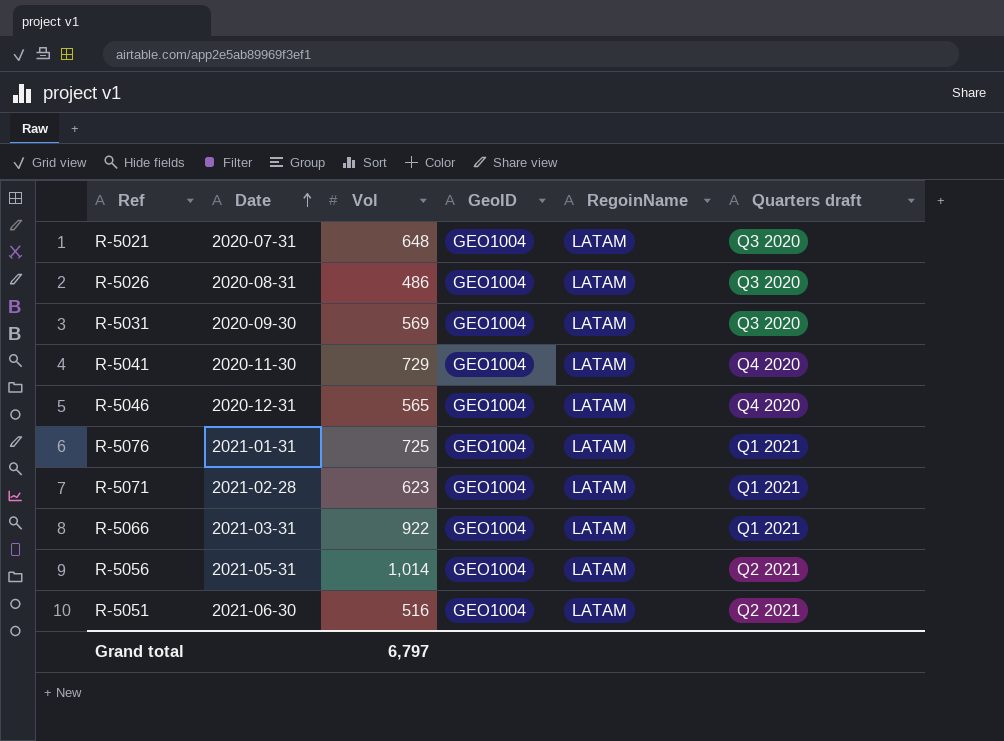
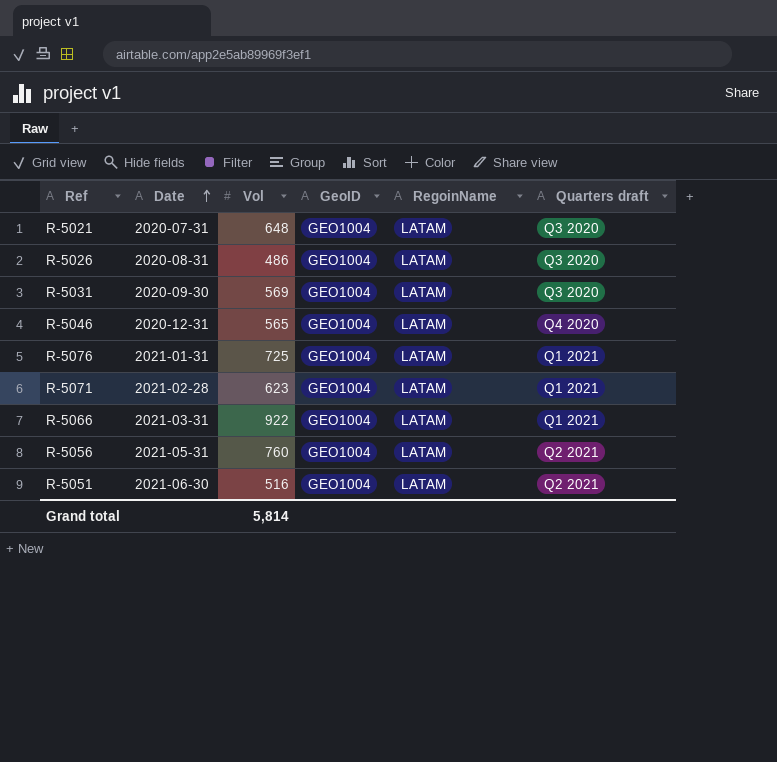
row R-5041: 2020-11-30 | 729 | GEO1004 | LATAM | Q4 2020 -> none
R-5056 | Vol: 1,014 -> 760
Grand total | Vol: 6,797 -> 5,814

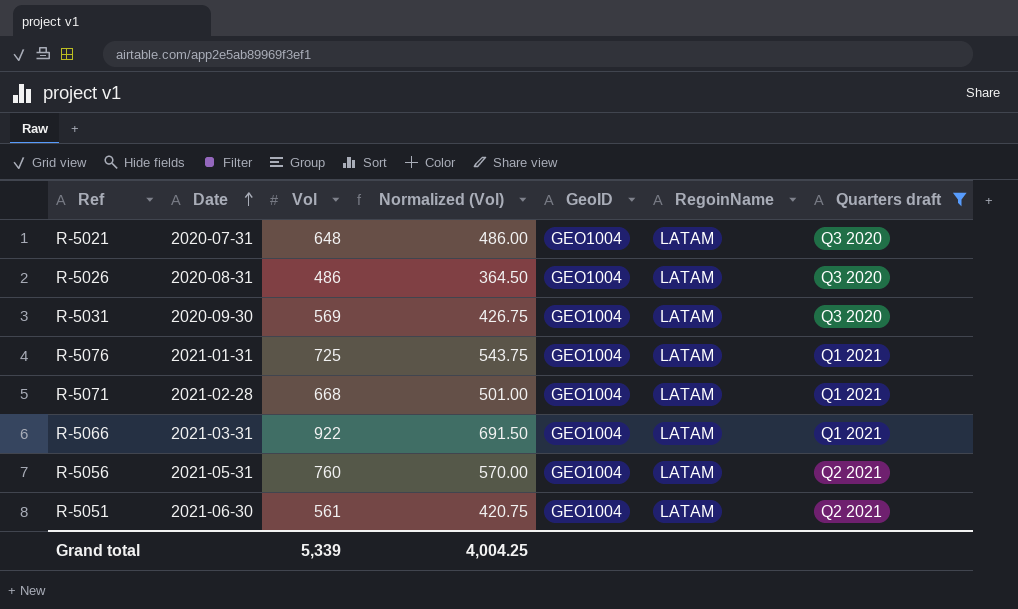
filter: none -> Quarters draft != Q4 2020
column Normalized (Vol) | formula: none -> [Vol] * 0.75
R-5071 | Vol: 623 -> 668
R-5051 | Vol: 516 -> 561
Grand total | Vol: 5,814 -> 5,339

